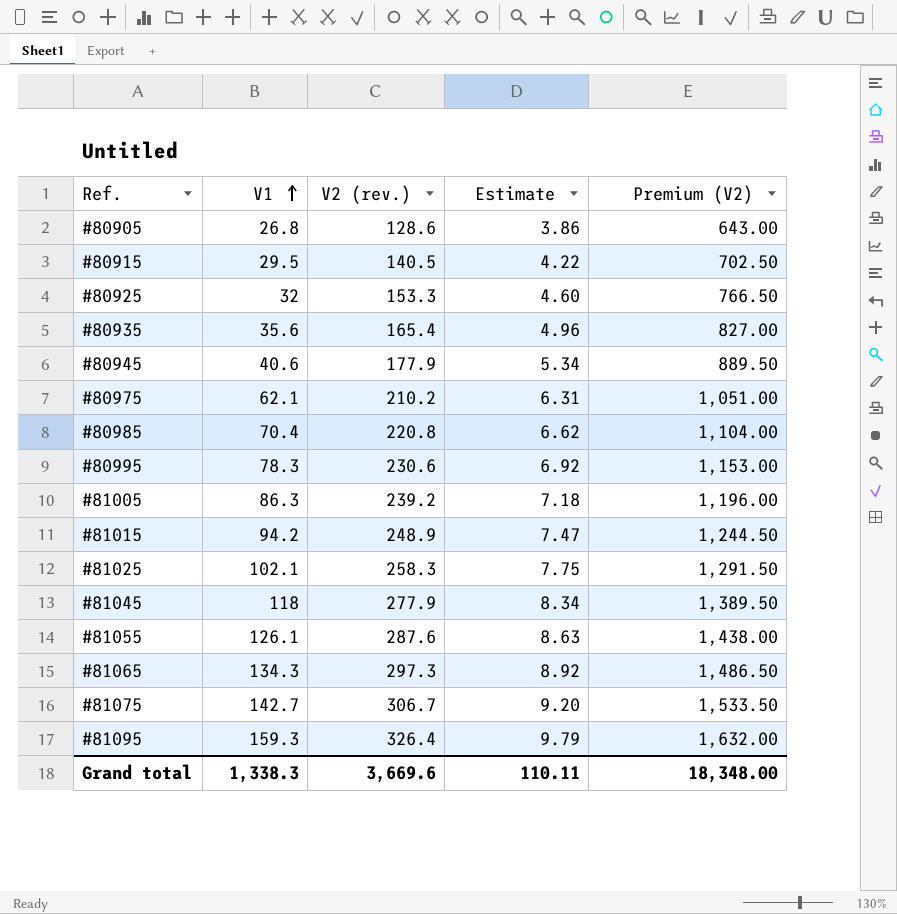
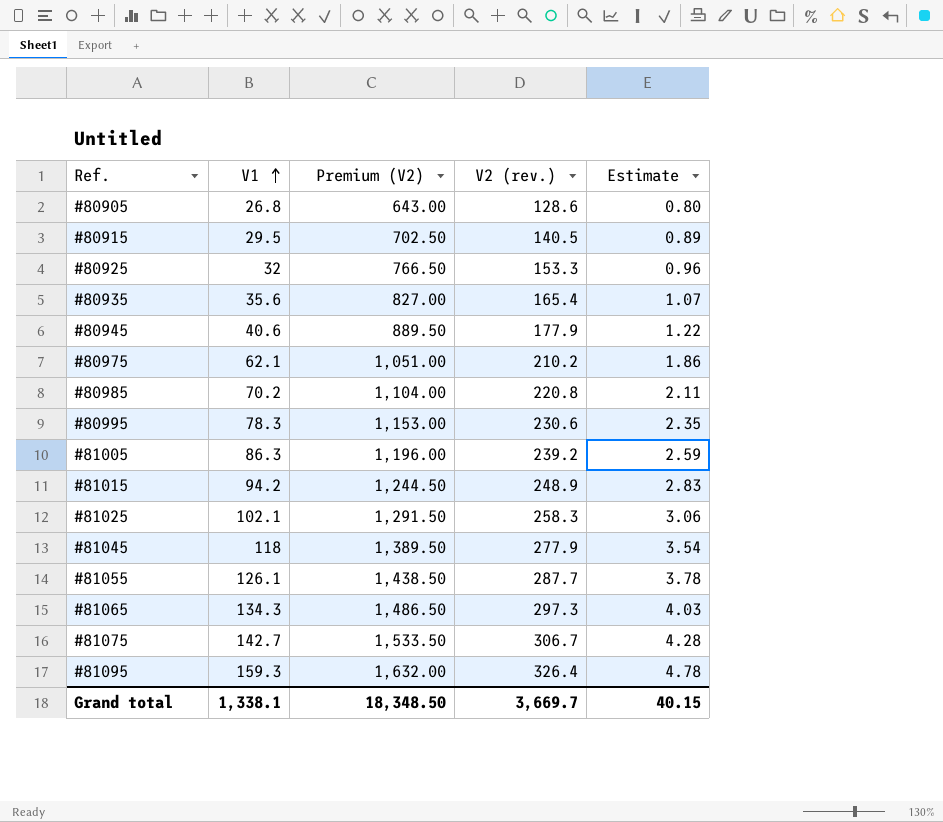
column Premium (V2) | position: 5 -> 3
column Estimate | formula: [V2 (rev.)] * 0.03 -> [V1] * 0.03
#80985 | V1: 70.4 -> 70.2
#81055 | Premium (V2): 1,438.00 -> 1,438.50
#81055 | V2 (rev.): 287.6 -> 287.7
Grand total | V1: 1,338.3 -> 1,338.1
Grand total | Premium (V2): 18,348.00 -> 18,348.50
Grand total | V2 (rev.): 3,669.6 -> 3,669.7
Grand total | Estimate: 110.11 -> 40.15

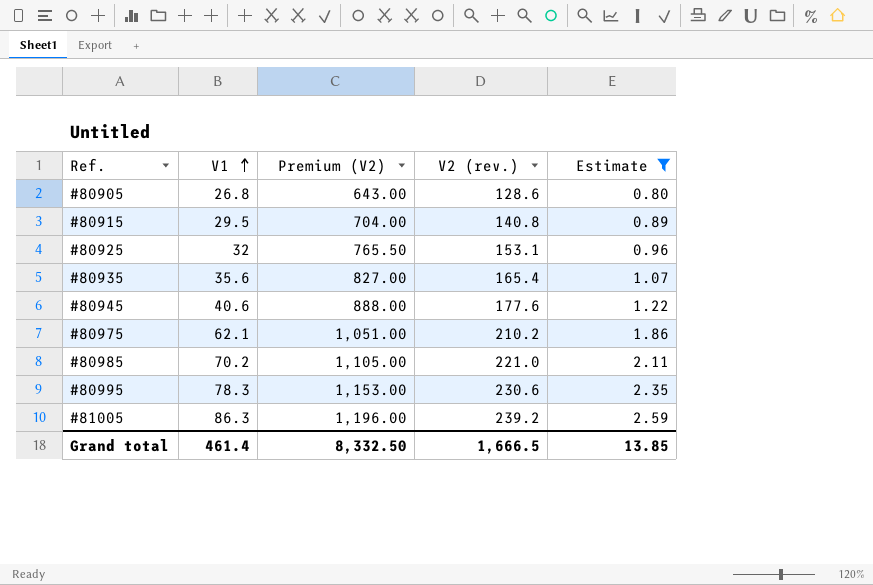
filter: none -> Estimate <= 2.59
#80915 | Premium (V2): 702.50 -> 704.00
#80915 | V2 (rev.): 140.5 -> 140.8
#80925 | Premium (V2): 766.50 -> 765.50
#80925 | V2 (rev.): 153.3 -> 153.1
#80945 | Premium (V2): 889.50 -> 888.00
#80945 | V2 (rev.): 177.9 -> 177.6
#80985 | Premium (V2): 1,104.00 -> 1,105.00
#80985 | V2 (rev.): 220.8 -> 221.0
Grand total | V1: 1,338.1 -> 461.4
Grand total | Premium (V2): 18,348.50 -> 8,332.50
Grand total | V2 (rev.): 3,669.7 -> 1,666.5
Grand total | Estimate: 40.15 -> 13.85

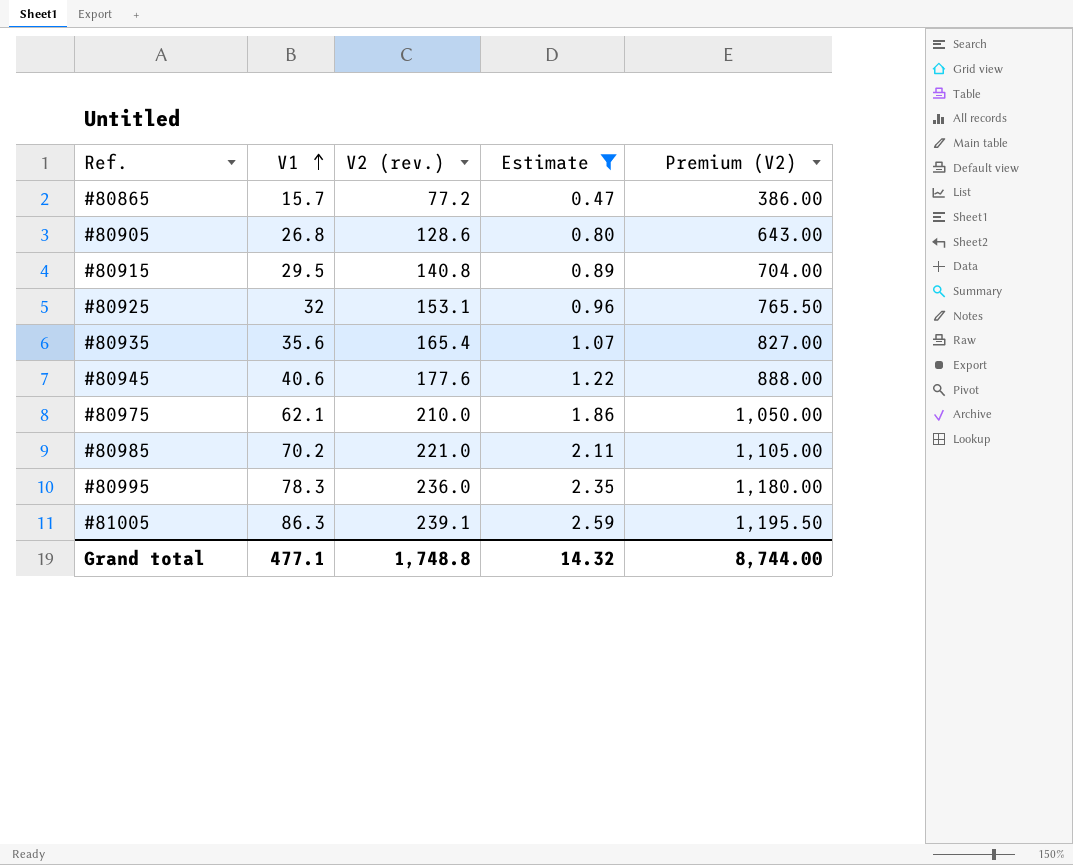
column Premium (V2) | position: 3 -> 5
row #80865: none -> 15.7 | 77.2 | 0.47 | 386.00
#80975 | V2 (rev.): 210.2 -> 210.0
#80975 | Premium (V2): 1,051.00 -> 1,050.00
#80995 | V2 (rev.): 230.6 -> 236.0
#80995 | Premium (V2): 1,153.00 -> 1,180.00
#81005 | V2 (rev.): 239.2 -> 239.1
#81005 | Premium (V2): 1,196.00 -> 1,195.50
Grand total | V1: 461.4 -> 477.1
Grand total | V2 (rev.): 1,666.5 -> 1,748.8
Grand total | Estimate: 13.85 -> 14.32
Grand total | Premium (V2): 8,332.50 -> 8,744.00

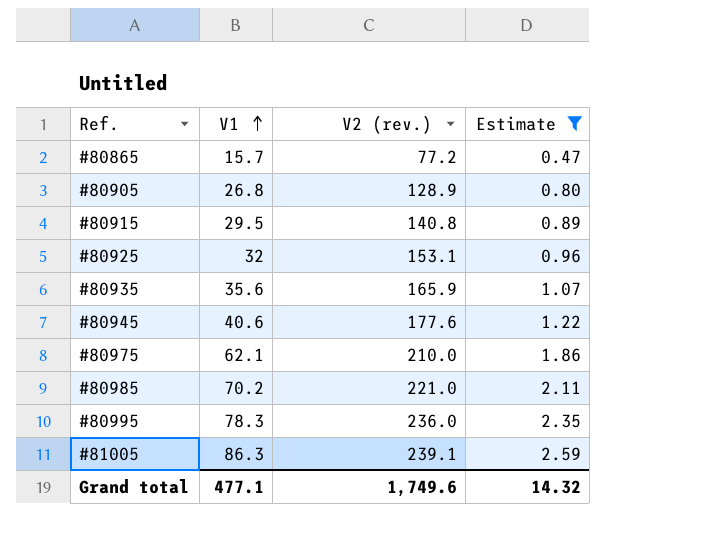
column Premium (V2) | formula: [V2 (rev.)] * 5 -> none
#80905 | V2 (rev.): 128.6 -> 128.9
#80935 | V2 (rev.): 165.4 -> 165.9
Grand total | V2 (rev.): 1,748.8 -> 1,749.6

